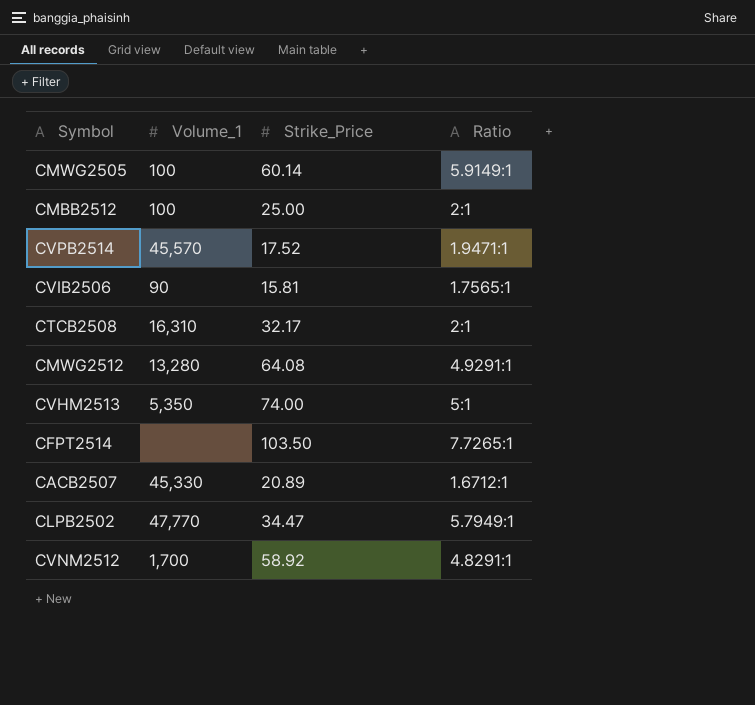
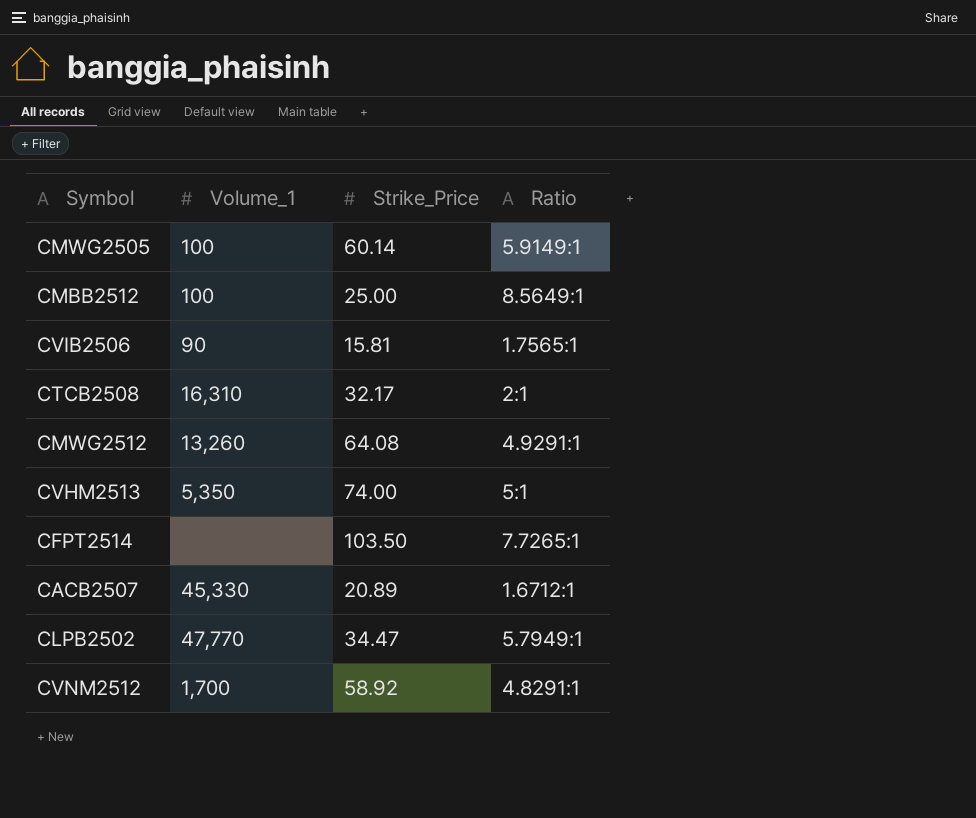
row CVPB2514: 45,570 | 17.52 | 1.9471:1 -> none
CMBB2512 | Ratio: 2:1 -> 8.5649:1
CMWG2512 | Volume_1: 13,280 -> 13,260

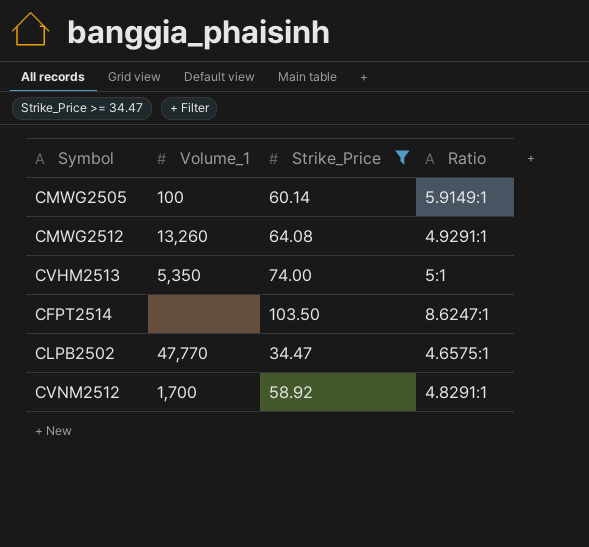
filter: none -> Strike_Price >= 34.47
CFPT2514 | Ratio: 7.7265:1 -> 8.6247:1
CLPB2502 | Ratio: 5.7949:1 -> 4.6575:1

